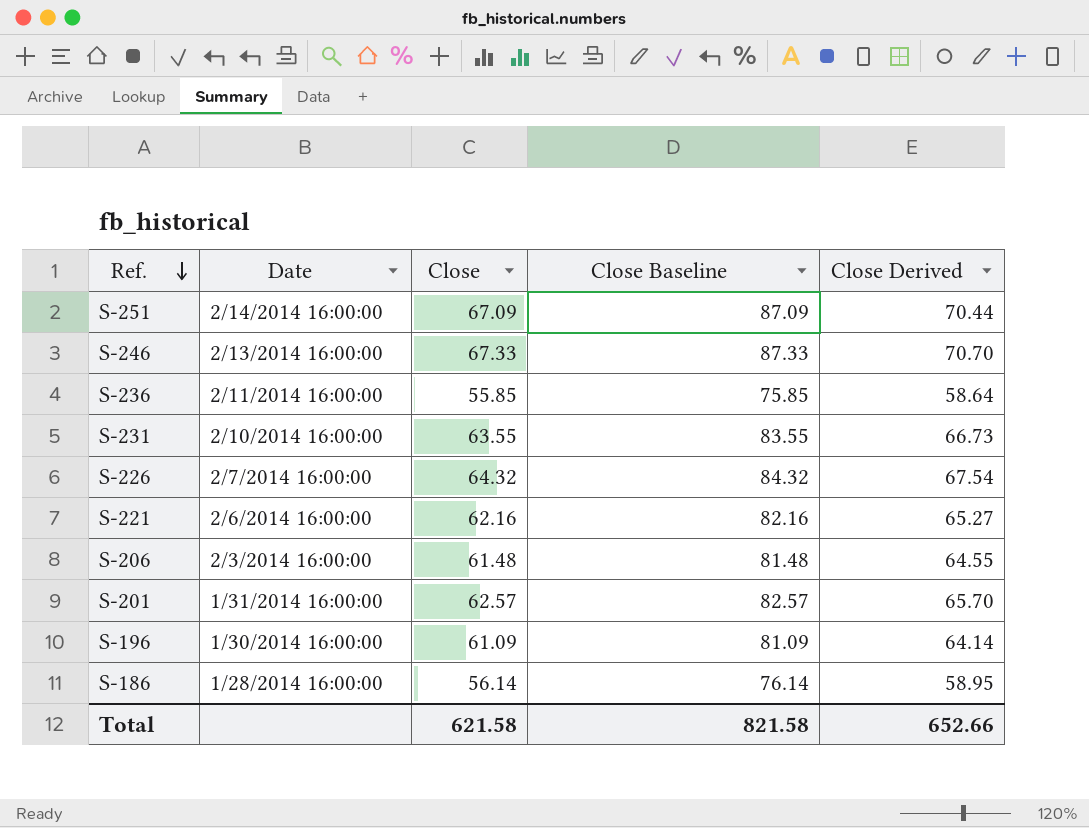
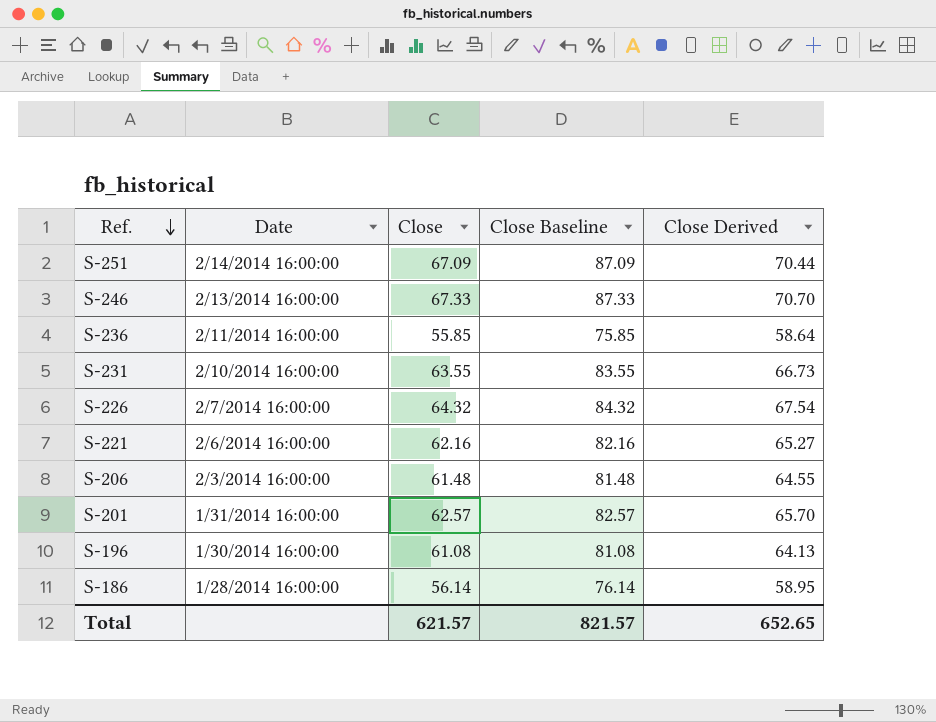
S-196 | Close: 61.09 -> 61.08
S-196 | Close Baseline: 81.09 -> 81.08
S-196 | Close Derived: 64.14 -> 64.13
Total | Close: 621.58 -> 621.57
Total | Close Baseline: 821.58 -> 821.57
Total | Close Derived: 652.66 -> 652.65

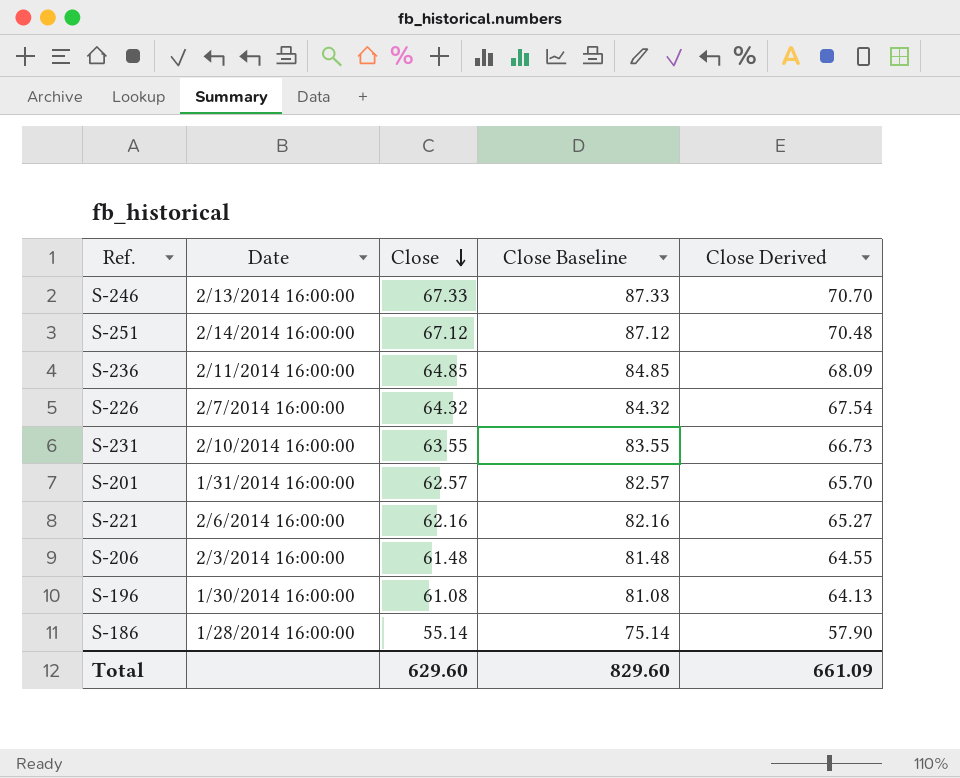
row order: Ref. descending -> Close descending
S-251 | Close: 67.09 -> 67.12
S-251 | Close Baseline: 87.09 -> 87.12
S-251 | Close Derived: 70.44 -> 70.48
S-236 | Close: 55.85 -> 64.85
S-236 | Close Baseline: 75.85 -> 84.85
S-236 | Close Derived: 58.64 -> 68.09
S-186 | Close: 56.14 -> 55.14
S-186 | Close Baseline: 76.14 -> 75.14
S-186 | Close Derived: 58.95 -> 57.90
Total | Close: 621.57 -> 629.60
Total | Close Baseline: 821.57 -> 829.60
Total | Close Derived: 652.65 -> 661.09

